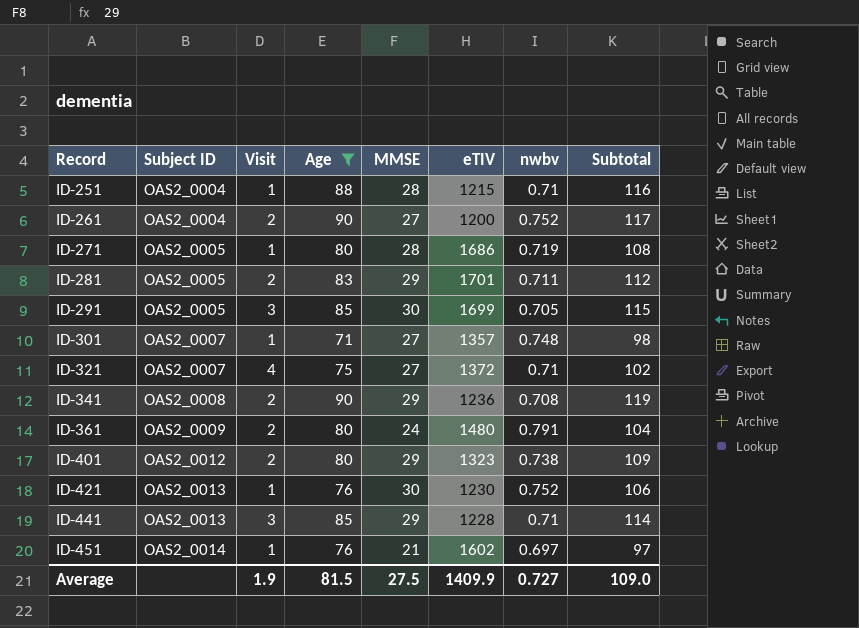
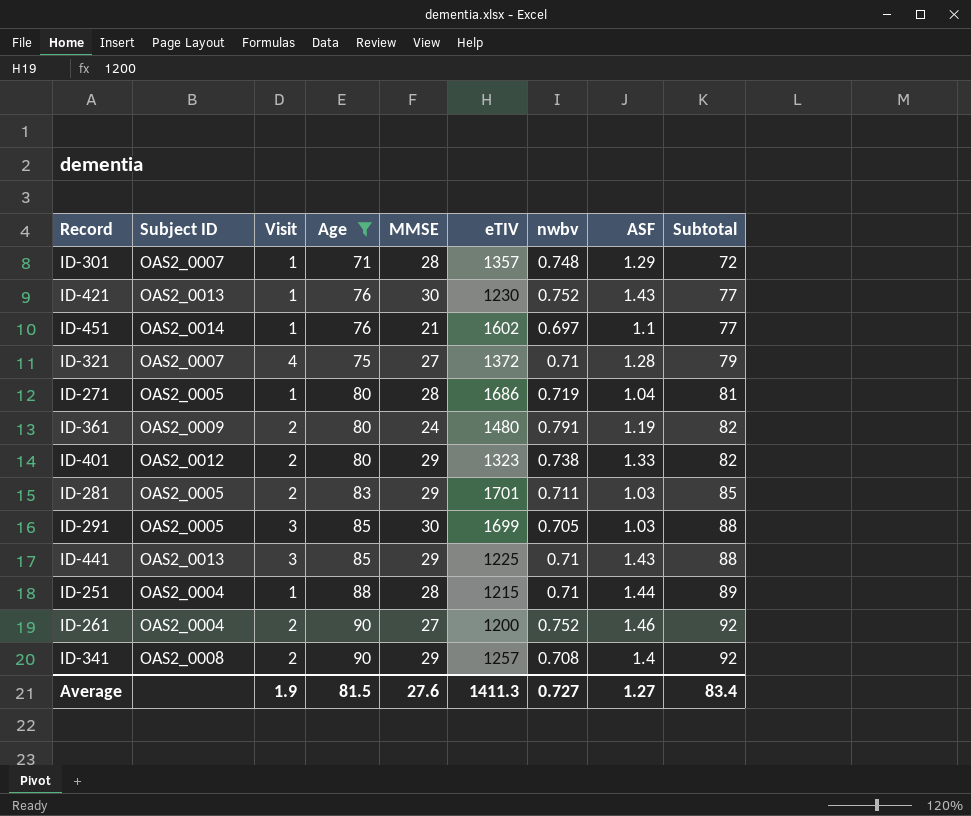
row order: Record ascending -> Subtotal ascending
column ASF | position: none -> 8
column Subtotal | formula: [Age] + [MMSE] -> [Visit] + [Age]
ID-301 | MMSE: 27 -> 28
ID-441 | eTIV: 1228 -> 1225
ID-341 | eTIV: 1236 -> 1257
Average | MMSE: 27.5 -> 27.6
Average | eTIV: 1409.9 -> 1411.3
Average | Subtotal: 109.0 -> 83.4

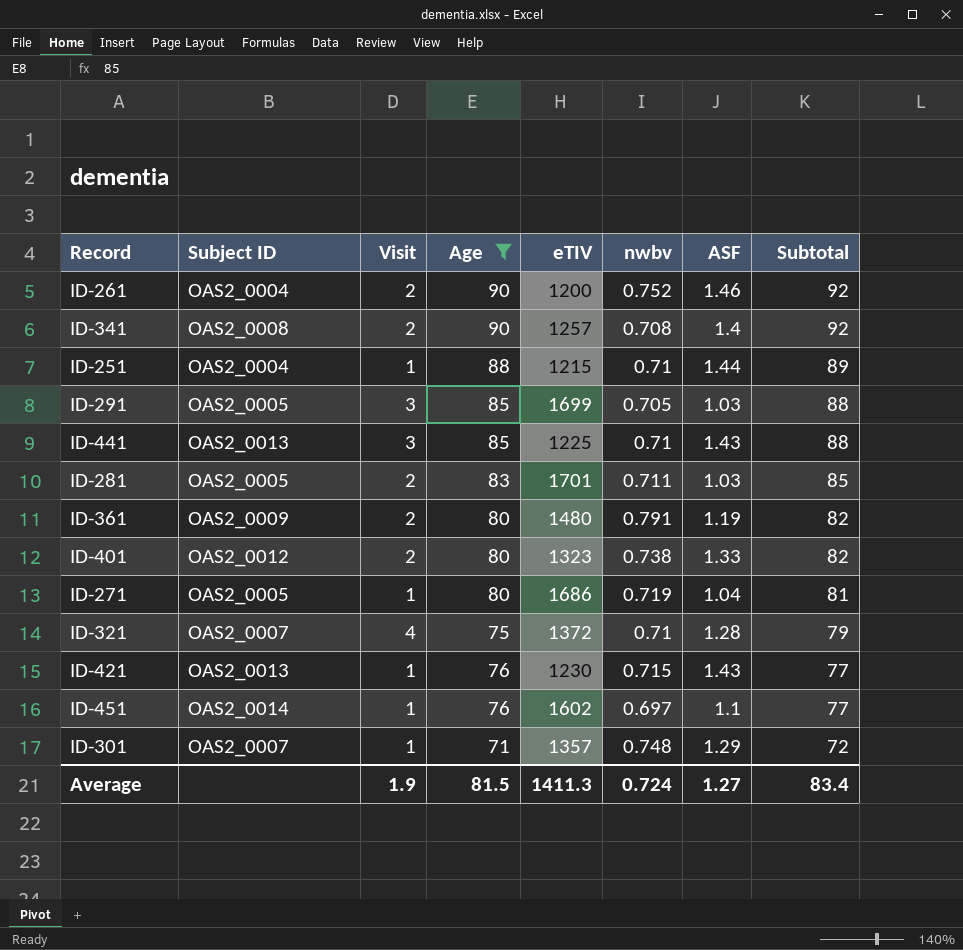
row order: Subtotal ascending -> Subtotal descending
column MMSE | position: 5 -> none
ID-421 | nwbv: 0.752 -> 0.715
Average | nwbv: 0.727 -> 0.724

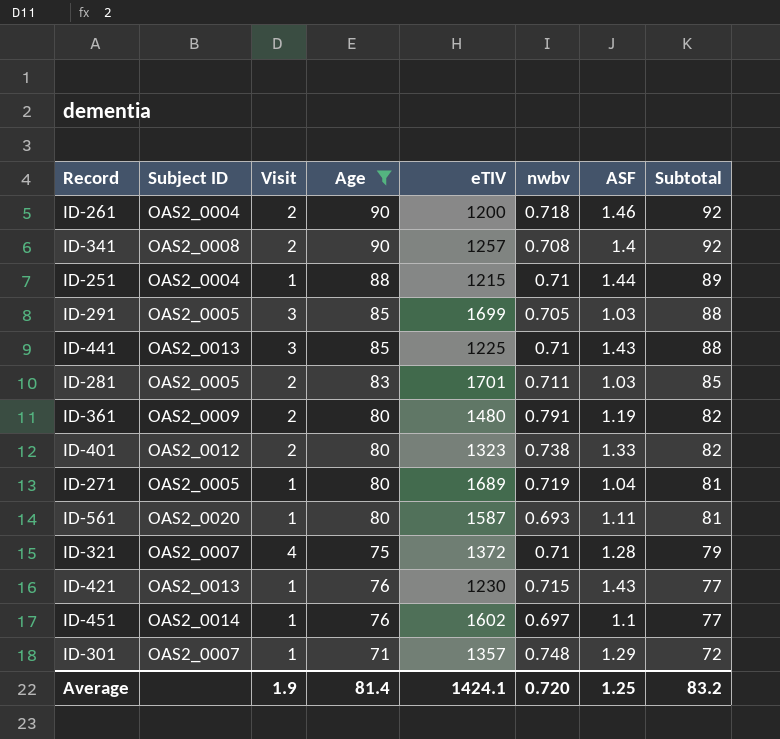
ID-261 | nwbv: 0.752 -> 0.718
ID-271 | eTIV: 1686 -> 1689
row ID-561: none -> OAS2_0020 | 1 | 80 | 1587 | 0.693 | 1.11 | 81
Average | Age: 81.5 -> 81.4
Average | eTIV: 1411.3 -> 1424.1
Average | nwbv: 0.724 -> 0.720
Average | ASF: 1.27 -> 1.25
Average | Subtotal: 83.4 -> 83.2

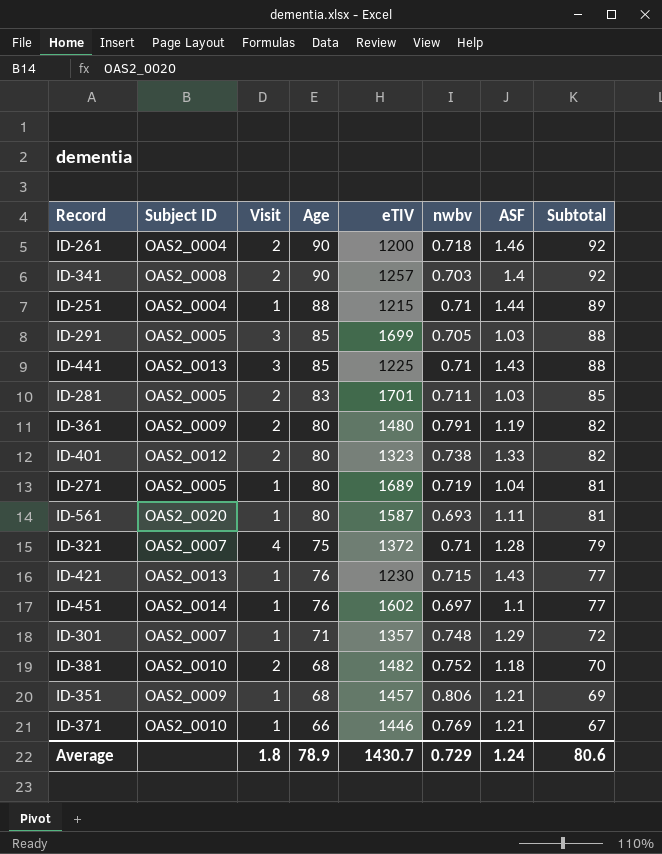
filter: Age >= 71 -> none
ID-341 | nwbv: 0.708 -> 0.703
Average | Visit: 1.9 -> 1.8
Average | Age: 81.4 -> 78.9
Average | eTIV: 1424.1 -> 1430.7
Average | nwbv: 0.720 -> 0.729
Average | ASF: 1.25 -> 1.24
Average | Subtotal: 83.2 -> 80.6

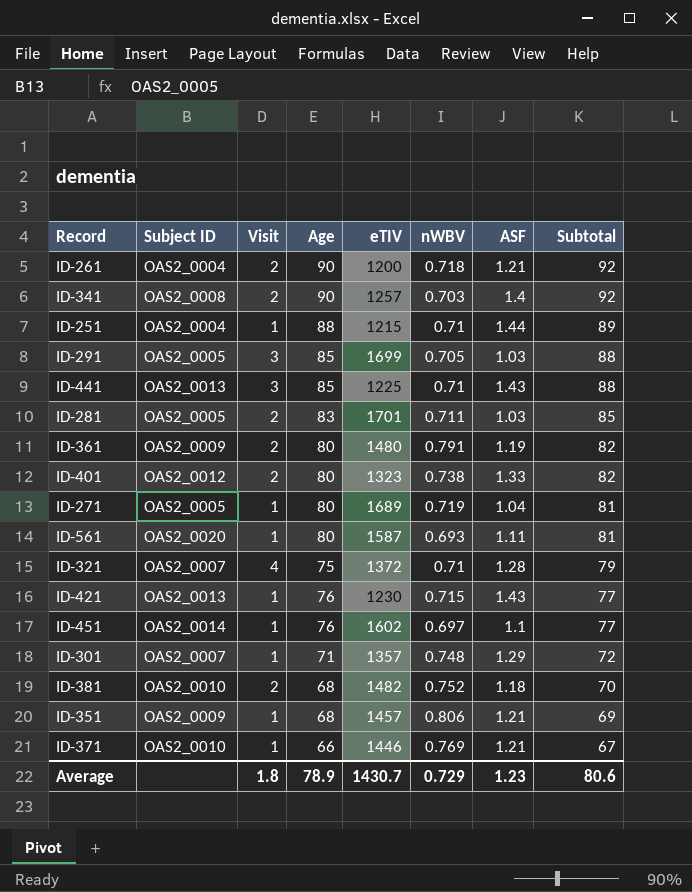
column name: nwbv -> nWBV
ID-261 | ASF: 1.46 -> 1.21
Average | ASF: 1.24 -> 1.23

